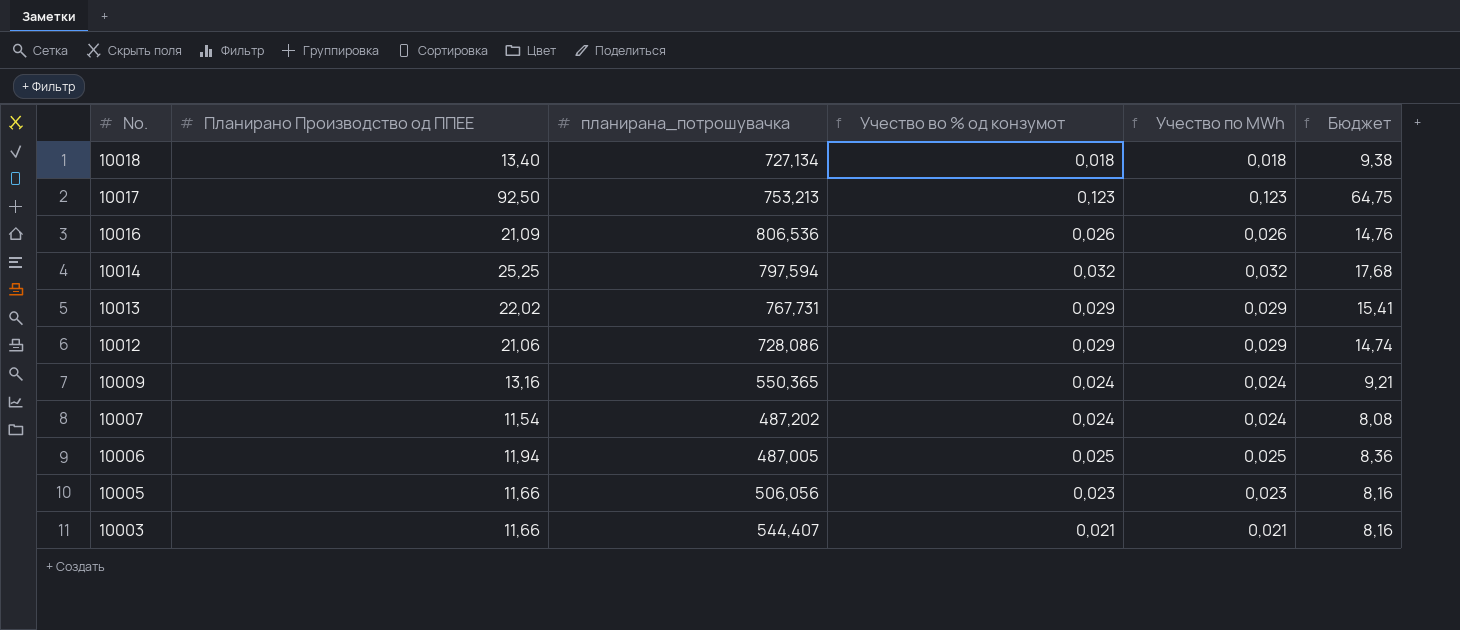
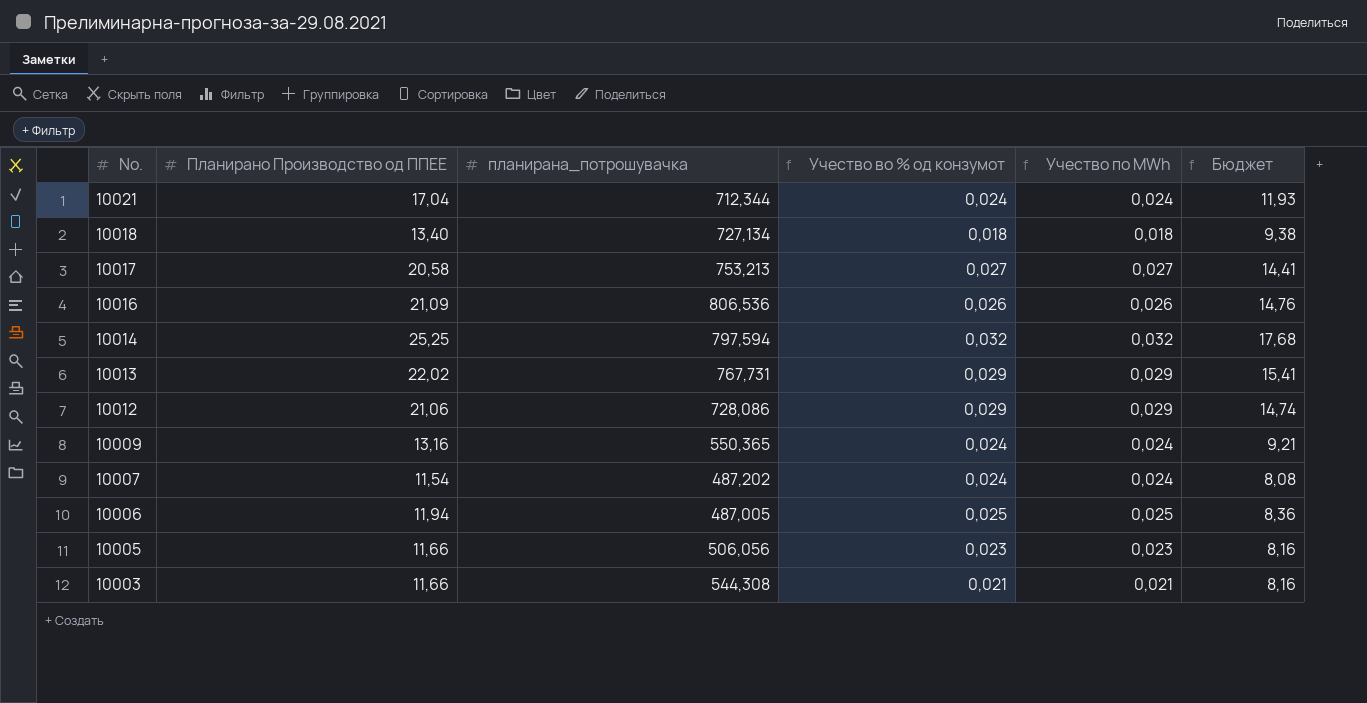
row 10021: none -> 17,04 | 712,344 | 0,024 | 0,024 | 11,93
10017 | Планирано Производство од ППЕЕ: 92,50 -> 20,58
10017 | Учество во % од конзумот: 0,123 -> 0,027
10017 | Учество по MWh: 0,123 -> 0,027
10017 | Бюджет: 64,75 -> 14,41
10003 | планирана_потрошувачка: 544,407 -> 544,308

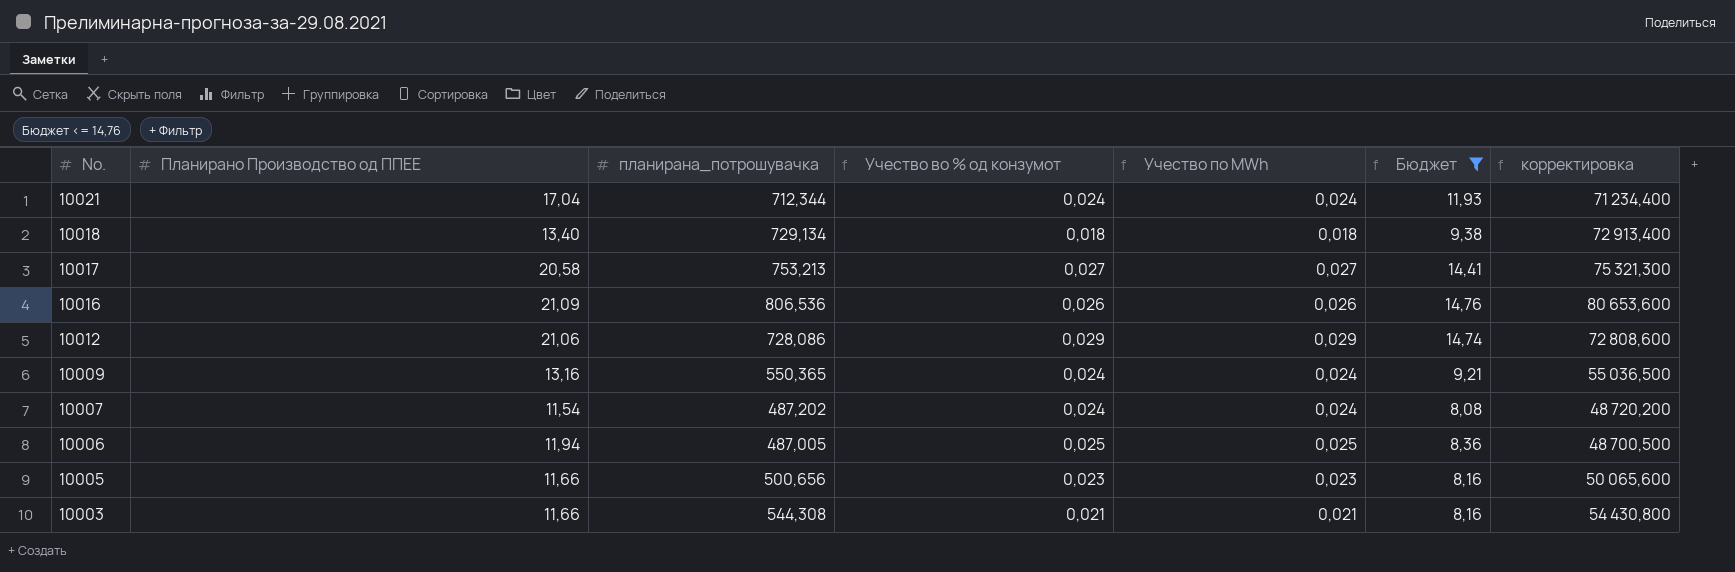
filter: none -> Бюджет <= 14,76
column корректировка | formula: none -> [планирана_потрошувачка] * 100
10018 | планирана_потрошувачка: 727,134 -> 729,134
10005 | планирана_потрошувачка: 506,056 -> 500,656

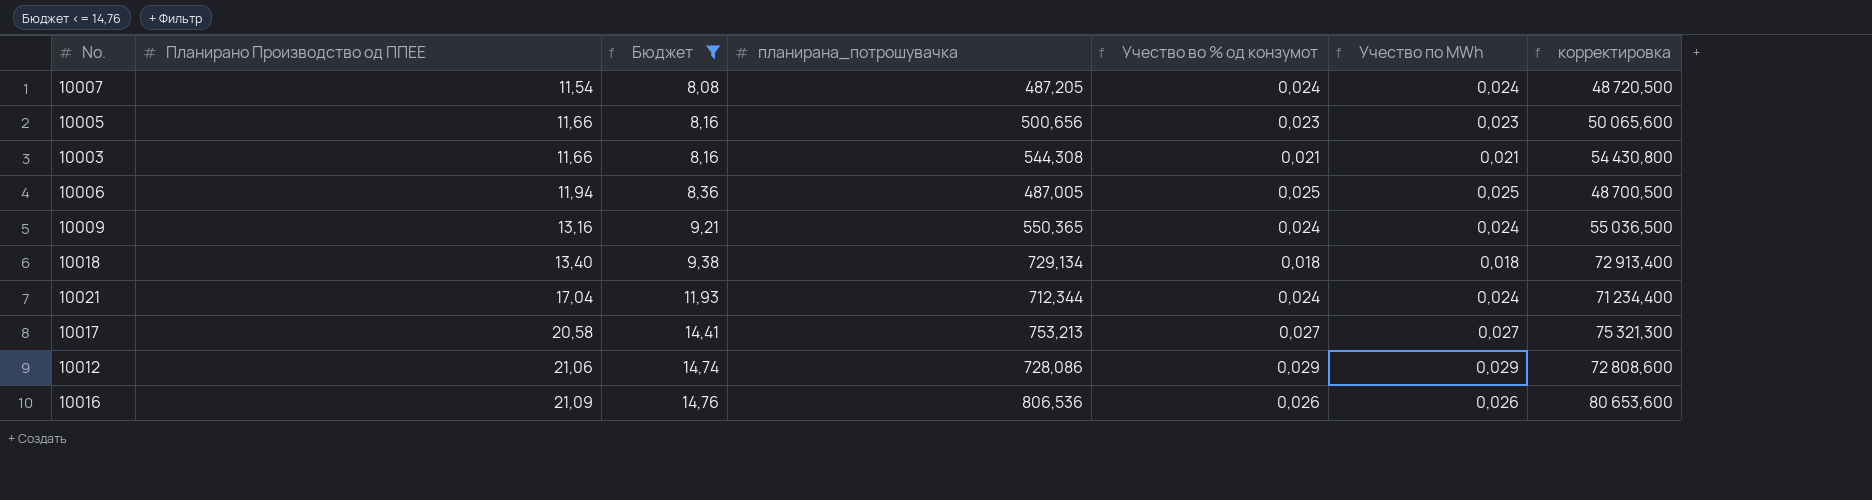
row order: No. descending -> Планирано Производство од ППЕЕ ascending
column Бюджет | position: 6 -> 3
10007 | планирана_потрошувачка: 487,202 -> 487,205
10007 | корректировка: 48 720,200 -> 48 720,500

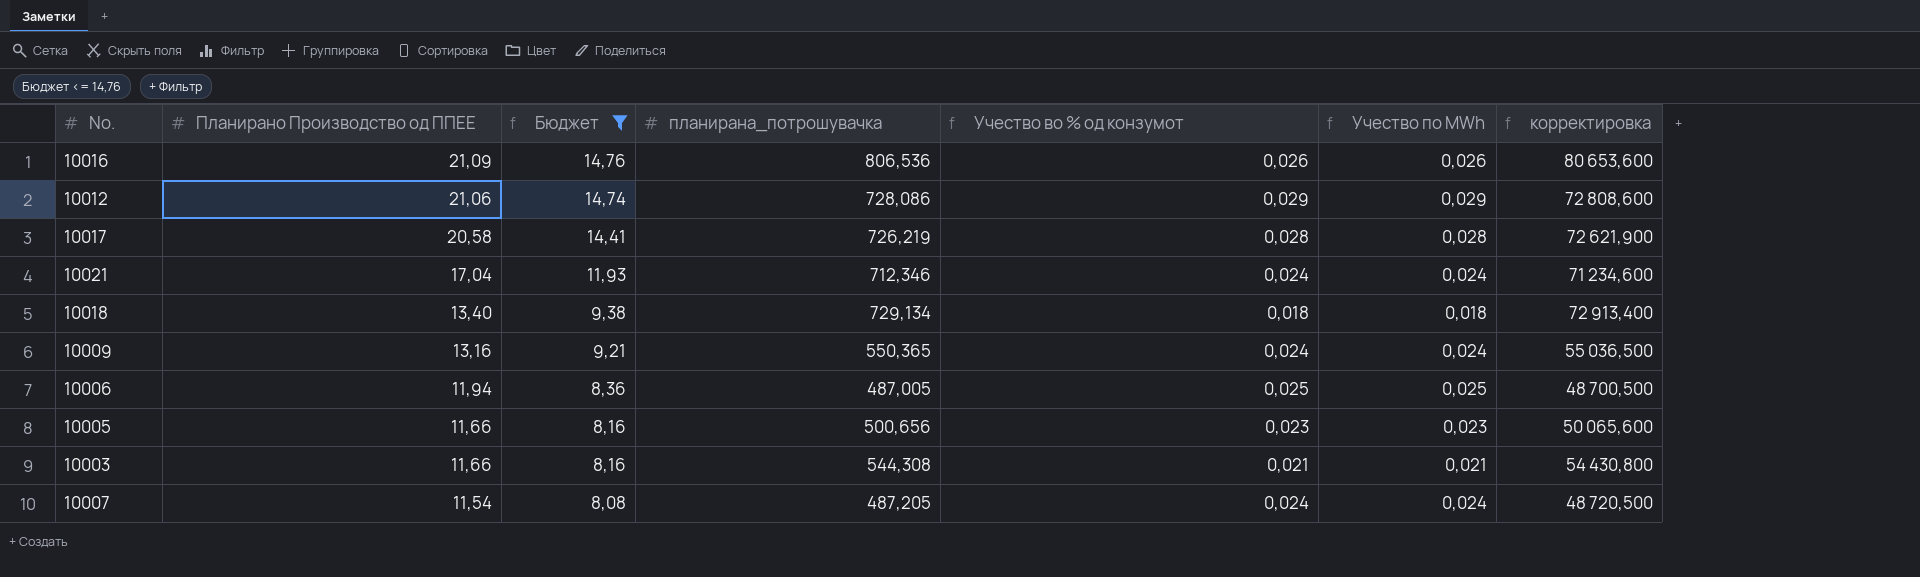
row order: Планирано Производство од ППЕЕ ascending -> Планирано Производство од ППЕЕ descending
10017 | планирана_потрошувачка: 753,213 -> 726,219
10017 | Учество во % од конзумот: 0,027 -> 0,028
10017 | Учество по MWh: 0,027 -> 0,028
10017 | корректировка: 75 321,300 -> 72 621,900
10021 | планирана_потрошувачка: 712,344 -> 712,346
10021 | корректировка: 71 234,400 -> 71 234,600

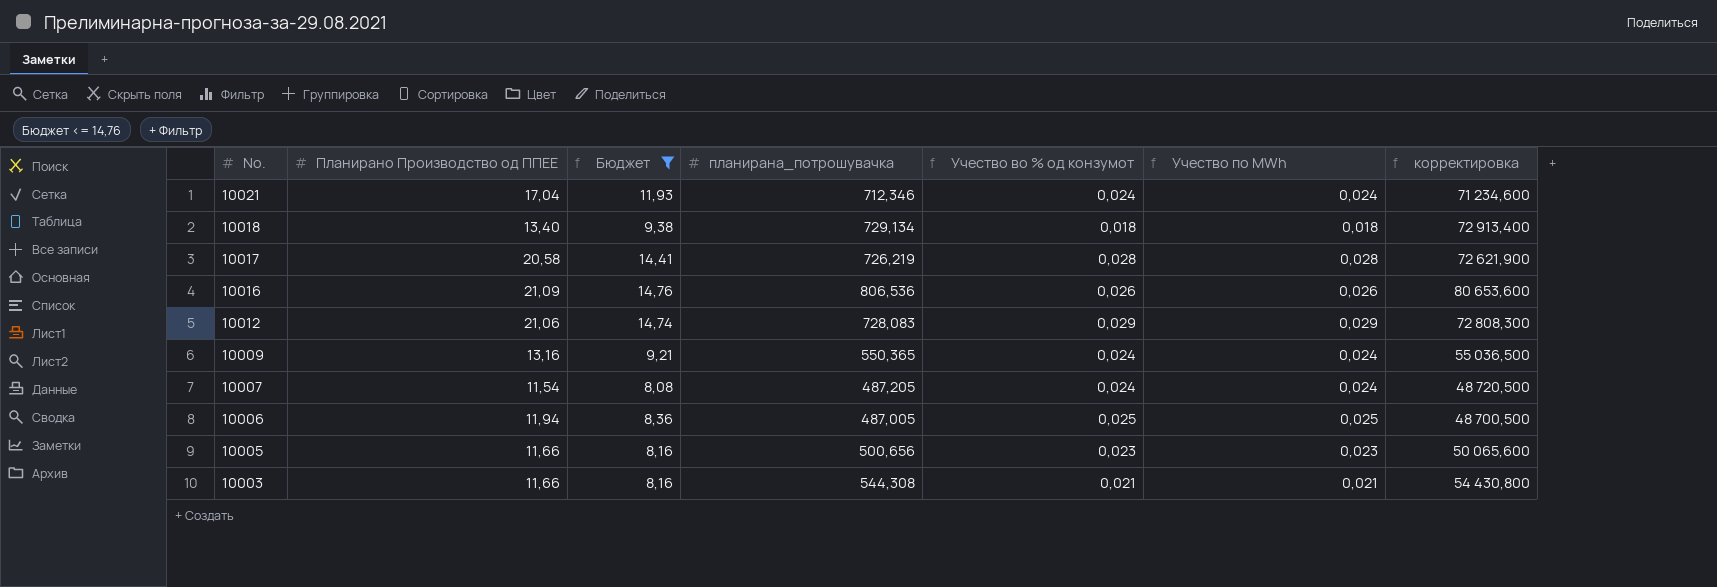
row order: Планирано Производство од ППЕЕ descending -> No. descending
10012 | планирана_потрошувачка: 728,086 -> 728,083
10012 | корректировка: 72 808,600 -> 72 808,300

